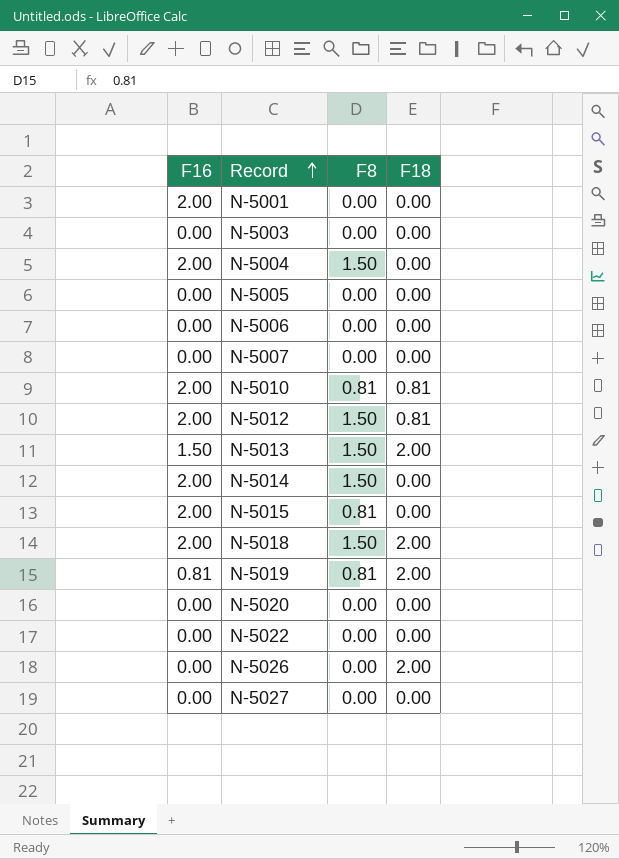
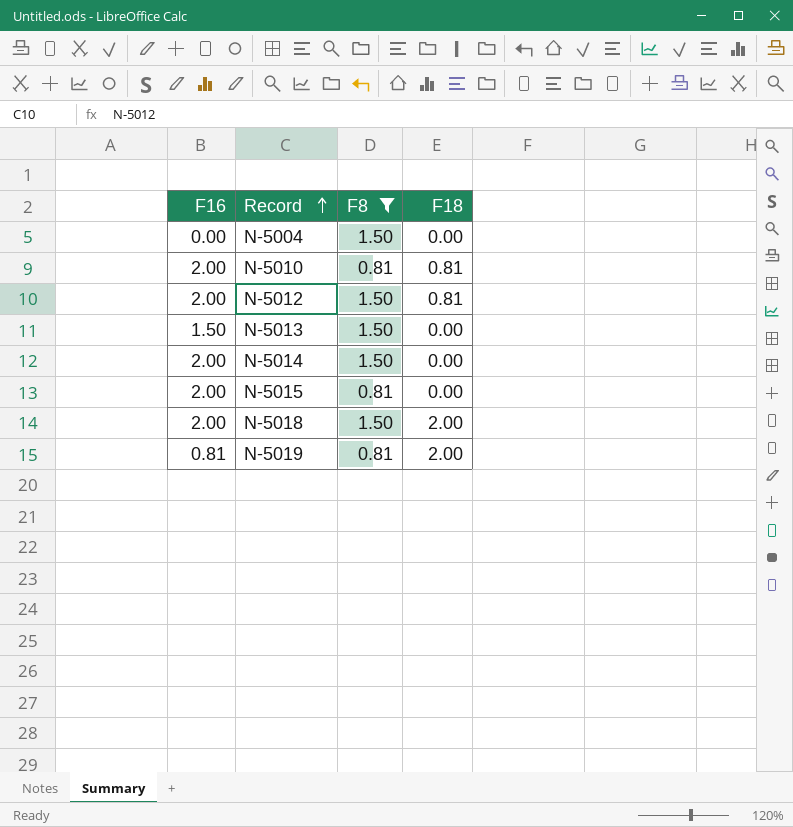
filter: none -> F8 != 0.00
N-5004 | F16: 2.00 -> 0.00
N-5013 | F18: 2.00 -> 0.00

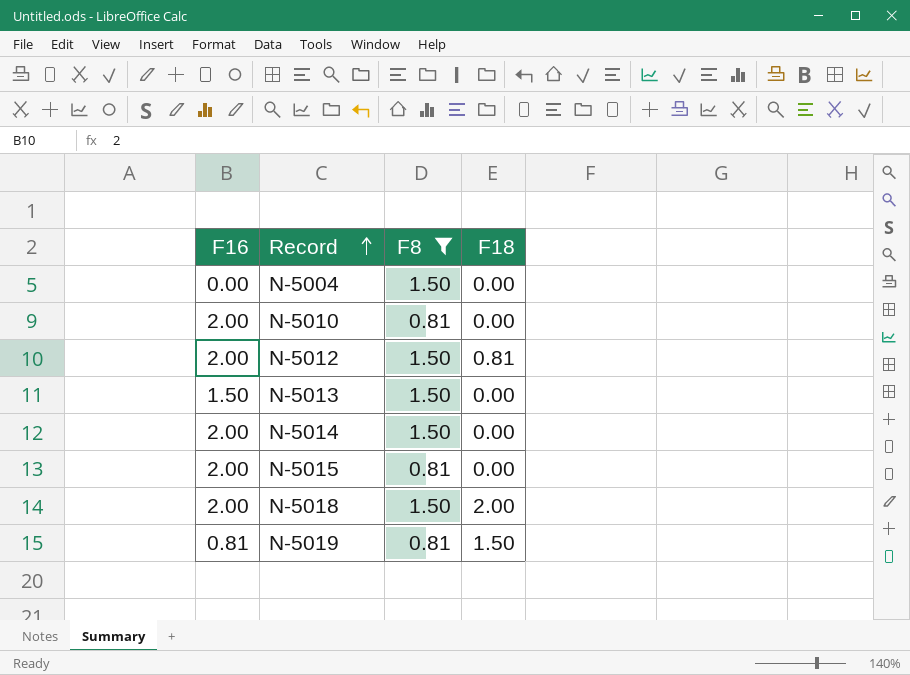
N-5010 | F18: 0.81 -> 0.00
N-5019 | F18: 2.00 -> 1.50

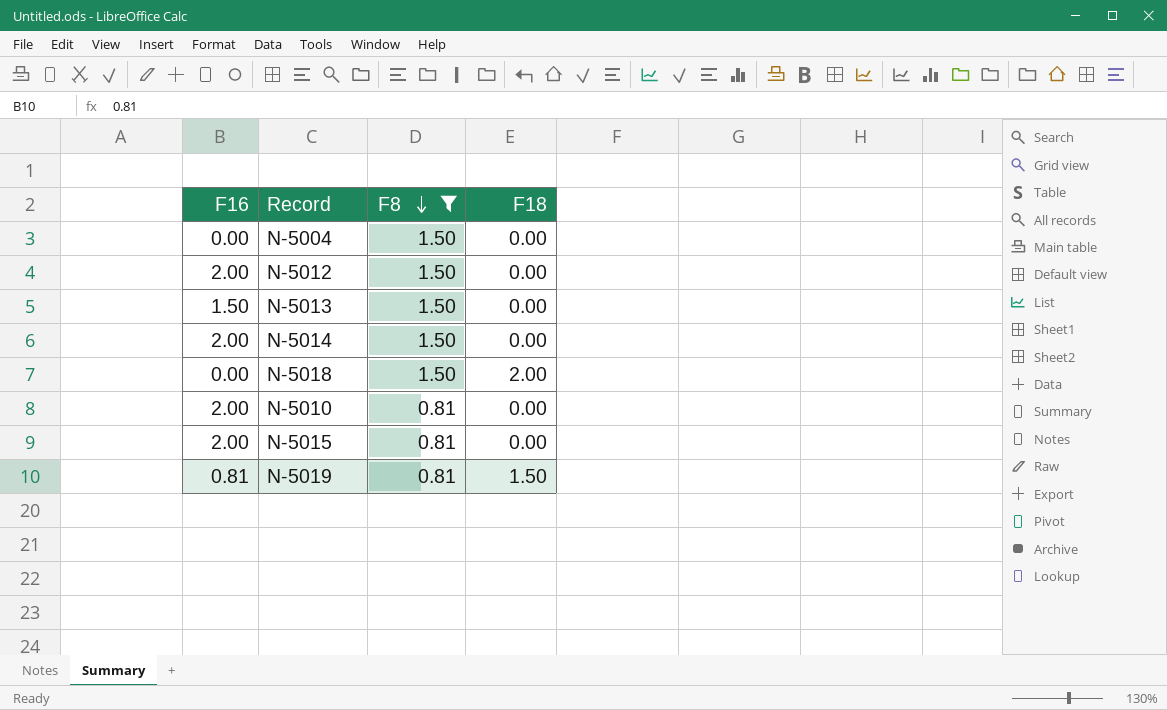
row order: Record ascending -> F8 descending
N-5012 | F18: 0.81 -> 0.00
N-5018 | F16: 2.00 -> 0.00

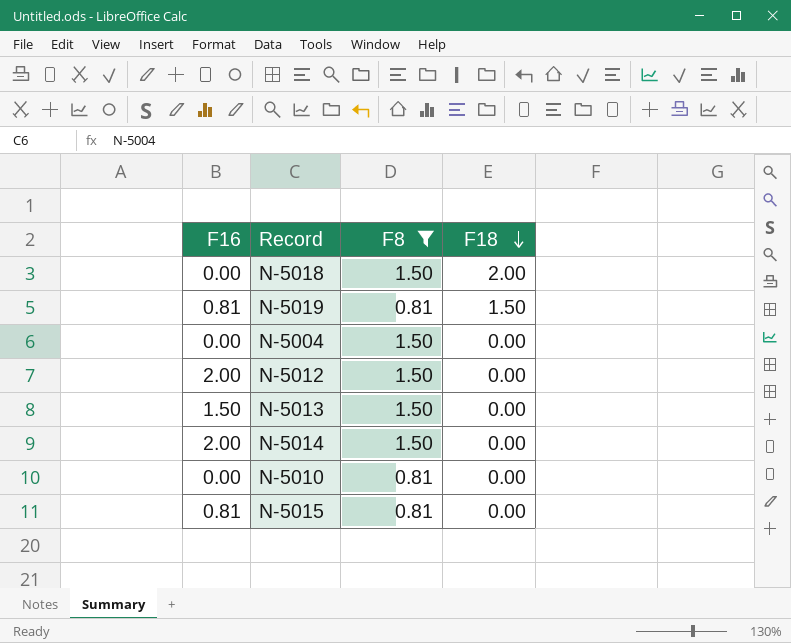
row order: F8 descending -> F18 descending
N-5010 | F16: 2.00 -> 0.00
N-5015 | F16: 2.00 -> 0.81

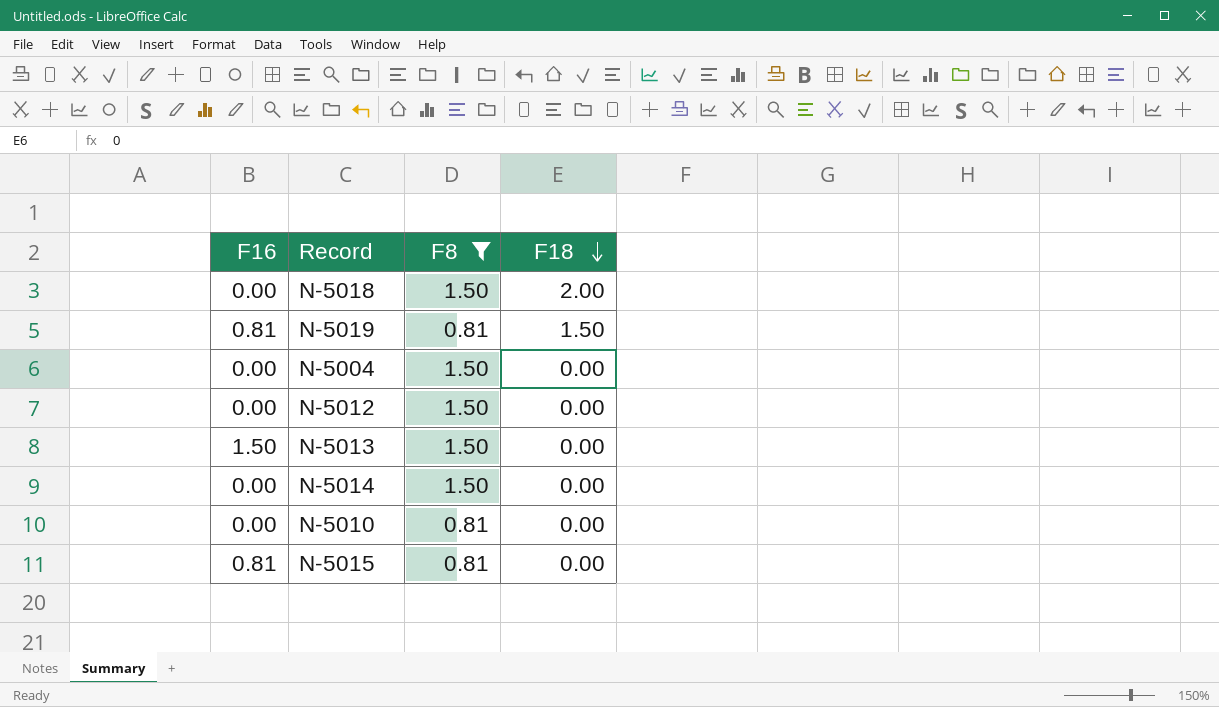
N-5012 | F16: 2.00 -> 0.00
N-5014 | F16: 2.00 -> 0.00

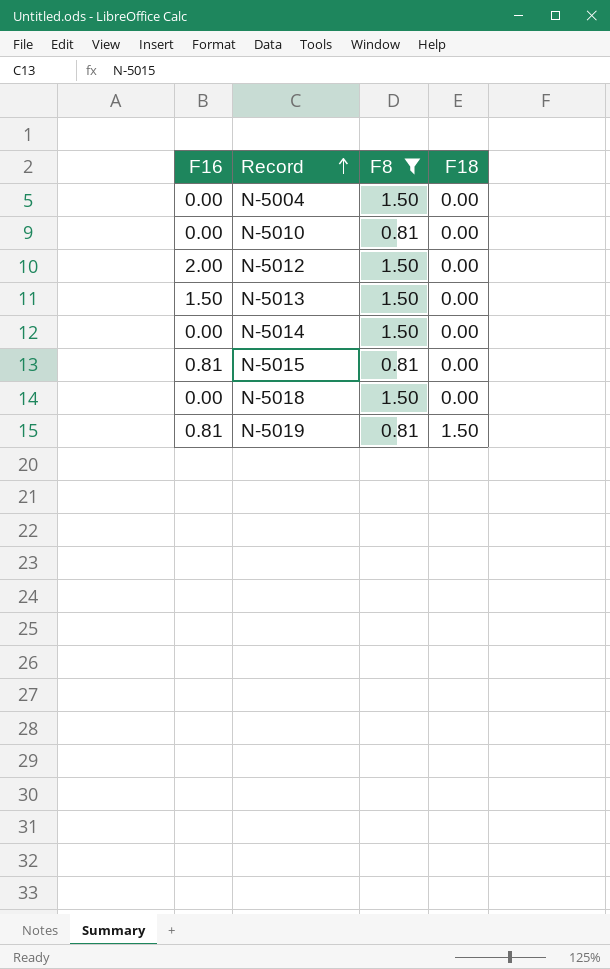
row order: F18 descending -> Record ascending
N-5012 | F16: 0.00 -> 2.00
N-5018 | F18: 2.00 -> 0.00

